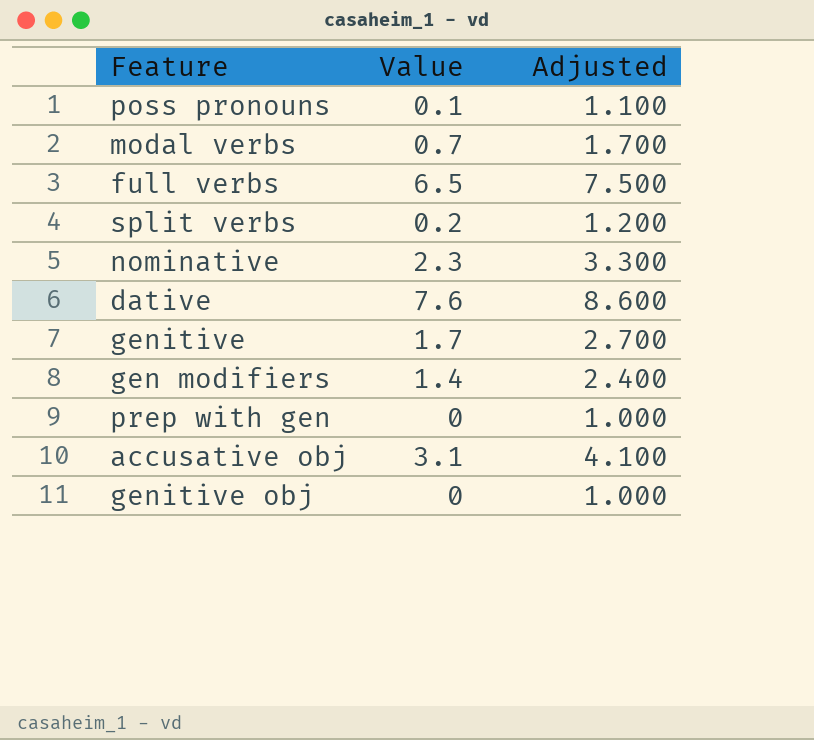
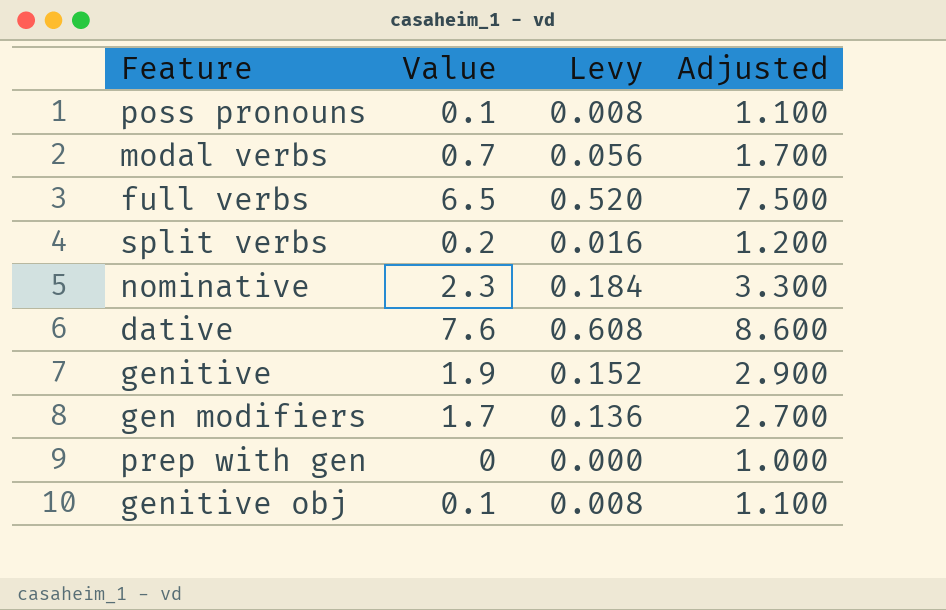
column Levy | formula: none -> [Value] * 0.08
row accusative obj: 3.1 | 4.100 -> none
genitive | Value: 1.7 -> 1.9
genitive | Adjusted: 2.700 -> 2.900
gen modifiers | Value: 1.4 -> 1.7
gen modifiers | Adjusted: 2.400 -> 2.700
genitive obj | Value: 0 -> 0.1
genitive obj | Adjusted: 1.000 -> 1.100

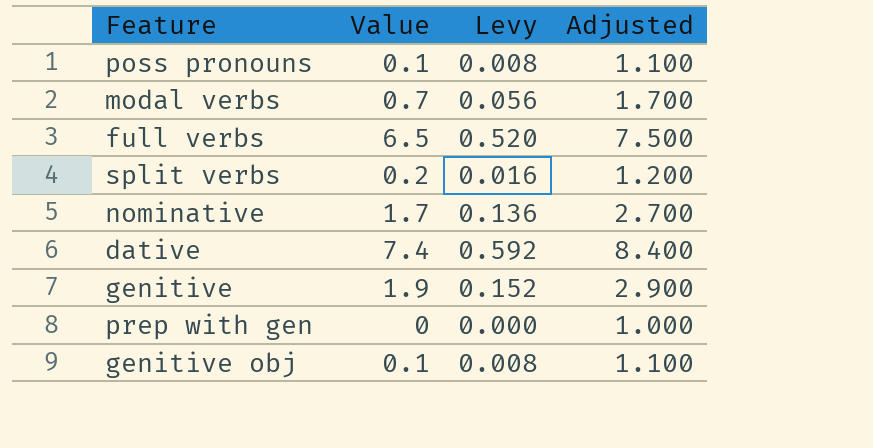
row gen modifiers: 1.7 | 0.136 | 2.700 -> none
nominative | Value: 2.3 -> 1.7
nominative | Levy: 0.184 -> 0.136
nominative | Adjusted: 3.300 -> 2.700
dative | Value: 7.6 -> 7.4
dative | Levy: 0.608 -> 0.592
dative | Adjusted: 8.600 -> 8.400

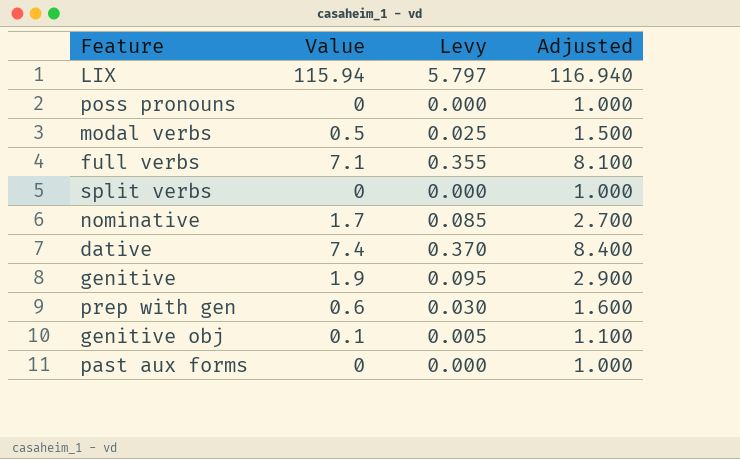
column Levy | formula: [Value] * 0.08 -> [Value] * 0.05
row LIX: none -> 115.94 | 5.797 | 116.940
poss pronouns | Value: 0.1 -> 0
poss pronouns | Adjusted: 1.100 -> 1.000
modal verbs | Value: 0.7 -> 0.5
modal verbs | Adjusted: 1.700 -> 1.500
full verbs | Value: 6.5 -> 7.1
full verbs | Adjusted: 7.500 -> 8.100
split verbs | Value: 0.2 -> 0
split verbs | Adjusted: 1.200 -> 1.000
prep with gen | Value: 0 -> 0.6
prep with gen | Adjusted: 1.000 -> 1.600
row past aux forms: none -> 0 | 0.000 | 1.000

